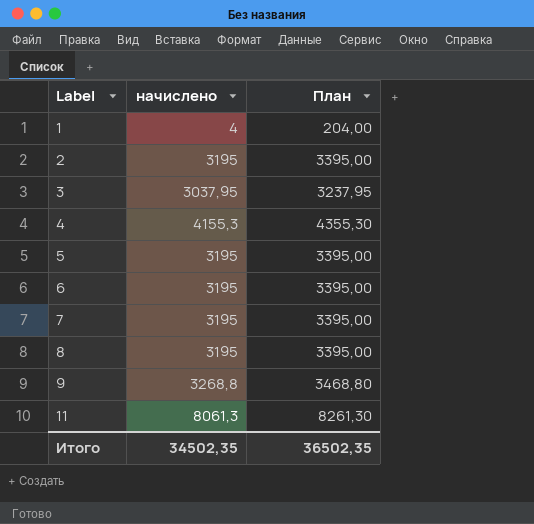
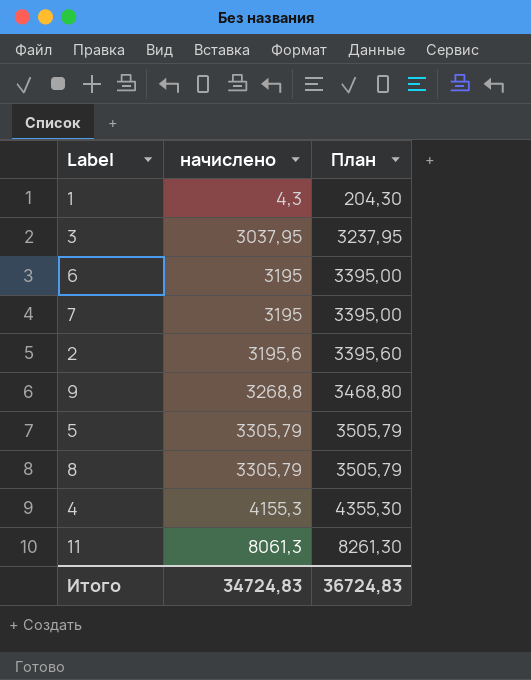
row order: Label ascending -> начислено ascending
1 | начислено: 4 -> 4,3
1 | План: 204,00 -> 204,30
2 | начислено: 3195 -> 3195,6
2 | План: 3395,00 -> 3395,60
5 | начислено: 3195 -> 3305,79
5 | План: 3395,00 -> 3505,79
8 | начислено: 3195 -> 3305,79
8 | План: 3395,00 -> 3505,79
Итого | начислено: 34502,35 -> 34724,83
Итого | План: 36502,35 -> 36724,83

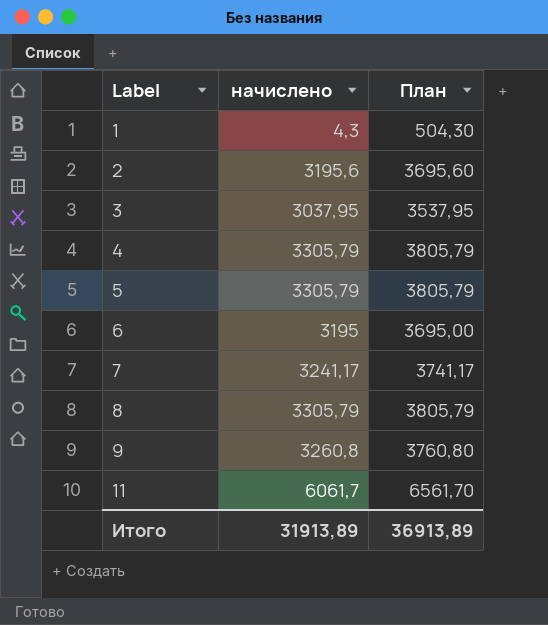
row order: начислено ascending -> Label ascending
column План | formula: [начислено] + 200 -> [начислено] + 500
4 | начислено: 4155,3 -> 3305,79
7 | начислено: 3195 -> 3241,17
9 | начислено: 3268,8 -> 3260,8
11 | начислено: 8061,3 -> 6061,7
Итого | начислено: 34724,83 -> 31913,89
Итого | План: 36724,83 -> 36913,89

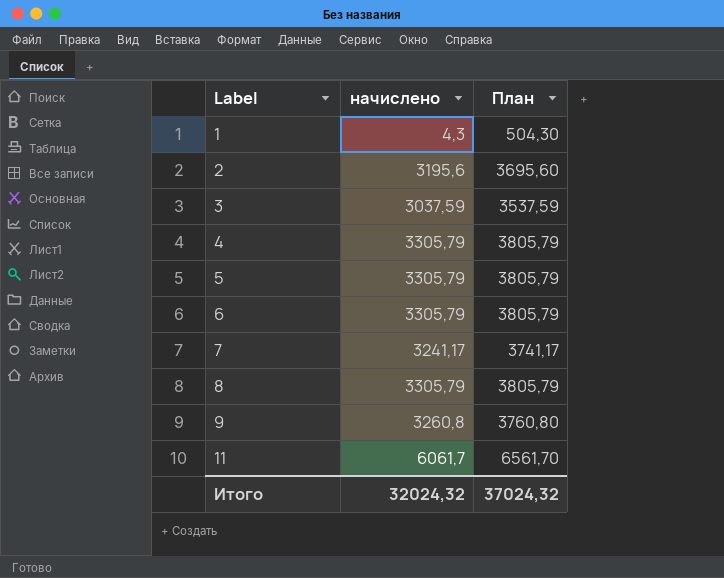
3 | начислено: 3037,95 -> 3037,59
3 | План: 3537,95 -> 3537,59
6 | начислено: 3195 -> 3305,79
6 | План: 3695,00 -> 3805,79
Итого | начислено: 31913,89 -> 32024,32
Итого | План: 36913,89 -> 37024,32

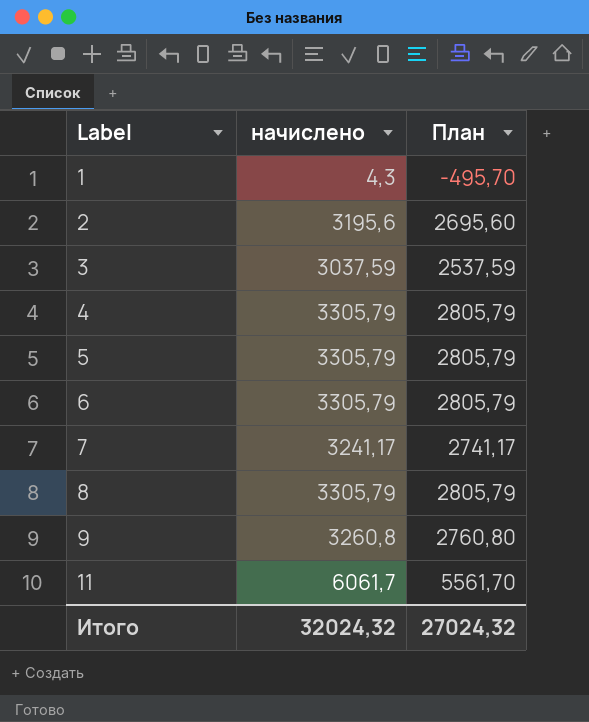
column План | formula: [начислено] + 500 -> [начислено] - 500
Итого | План: 37024,32 -> 27024,32

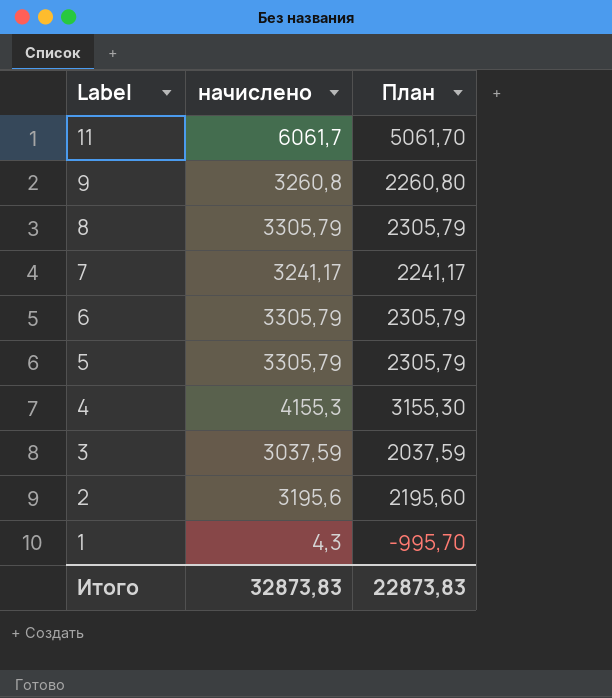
row order: Label ascending -> Label descending
column План | formula: [начислено] - 500 -> [начислено] - 1000
4 | начислено: 3305,79 -> 4155,3
Итого | начислено: 32024,32 -> 32873,83
Итого | План: 27024,32 -> 22873,83

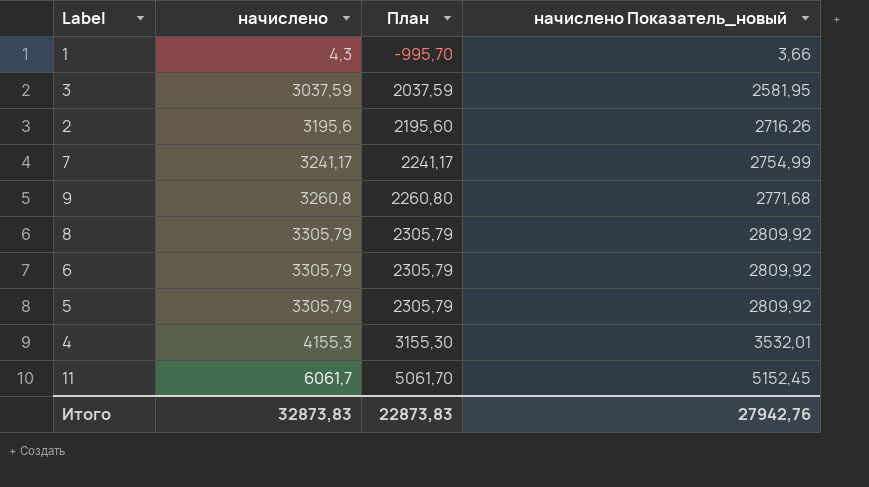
row order: Label descending -> начислено ascending
column начислено Показатель_новый | formula: none -> [начислено] * 0,85

